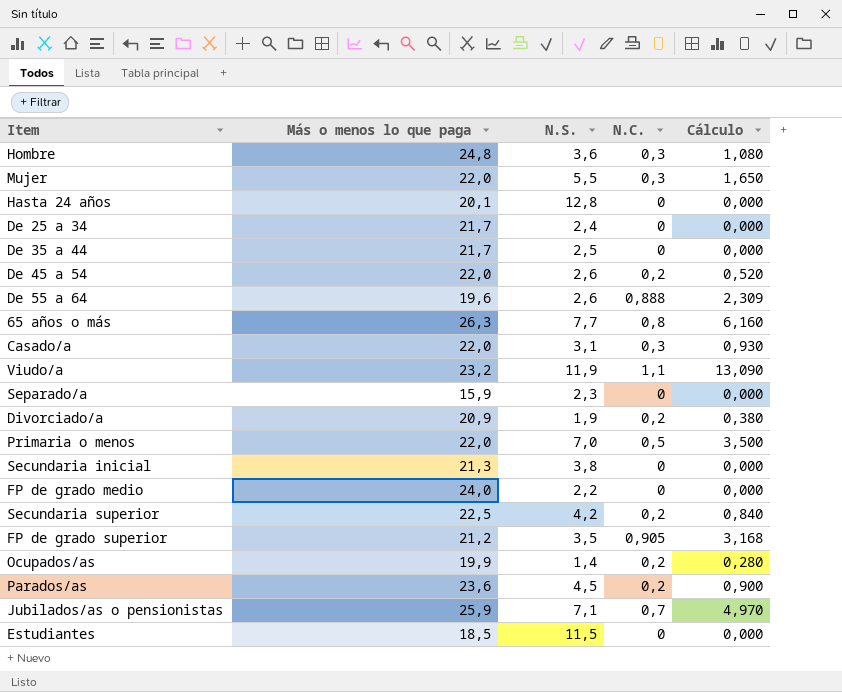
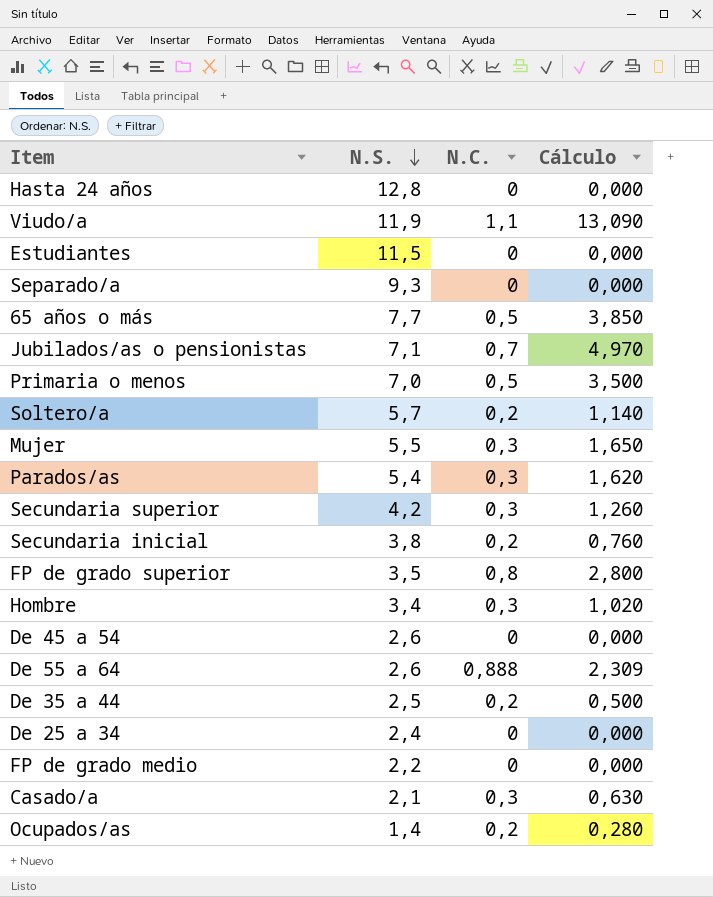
row order: none -> N.S. descending
column Más o menos lo que paga | position: 2 -> none
row Divorciado/a: 20,9 | 1,9 | 0,2 | 0,380 -> none
Separado/a | N.S.: 2,3 -> 9,3
65 años o más | N.C.: 0,8 -> 0,5
65 años o más | Cálculo: 6,160 -> 3,850
row Soltero/a: none -> 5,7 | 0,2 | 1,140
Parados/as | N.S.: 4,5 -> 5,4
Parados/as | N.C.: 0,2 -> 0,3
Parados/as | Cálculo: 0,900 -> 1,620
Secundaria superior | N.C.: 0,2 -> 0,3
Secundaria superior | Cálculo: 0,840 -> 1,260
Secundaria inicial | N.C.: 0 -> 0,2
Secundaria inicial | Cálculo: 0,000 -> 0,760
FP de grado superior | N.C.: 0,905 -> 0,8
FP de grado superior | Cálculo: 3,168 -> 2,800
Hombre | N.S.: 3,6 -> 3,4
Hombre | Cálculo: 1,080 -> 1,020
De 45 a 54 | N.C.: 0,2 -> 0
De 45 a 54 | Cálculo: 0,520 -> 0,000
De 35 a 44 | N.C.: 0 -> 0,2
De 35 a 44 | Cálculo: 0,000 -> 0,500
Casado/a | N.S.: 3,1 -> 2,1
Casado/a | Cálculo: 0,930 -> 0,630

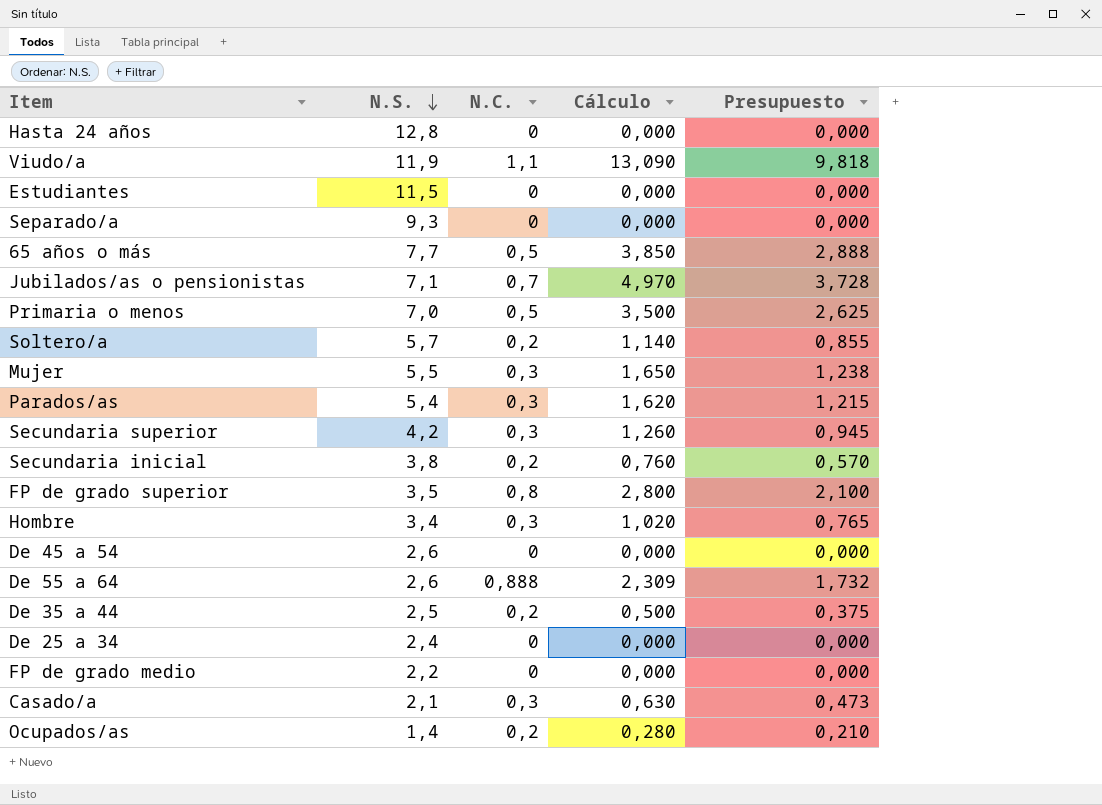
column Presupuesto | formula: none -> [Cálculo] * 0,75

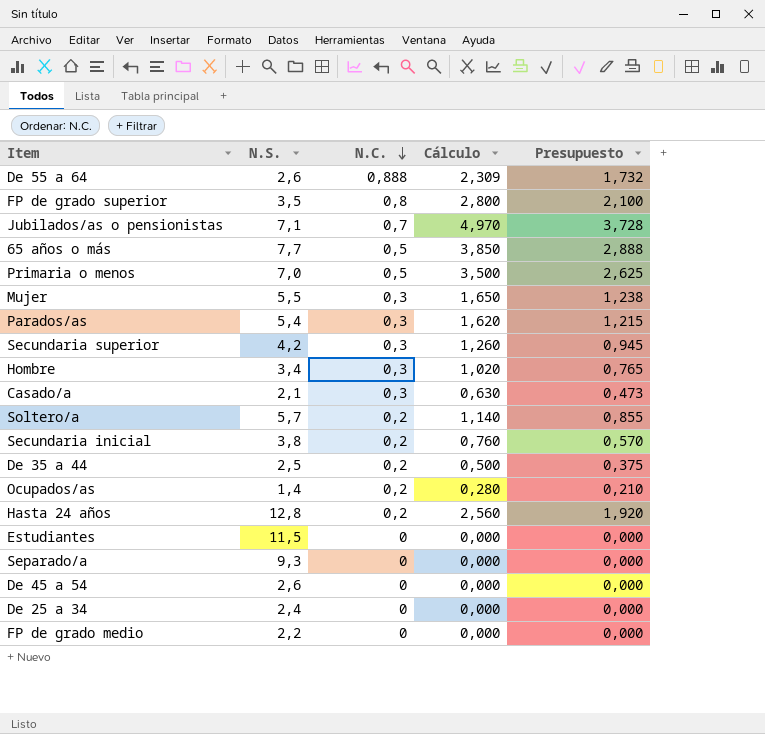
row order: N.S. descending -> N.C. descending
row Viudo/a: 11,9 | 1,1 | 13,090 | 9,818 -> none
Hasta 24 años | N.C.: 0 -> 0,2
Hasta 24 años | Cálculo: 0,000 -> 2,560
Hasta 24 años | Presupuesto: 0,000 -> 1,920

